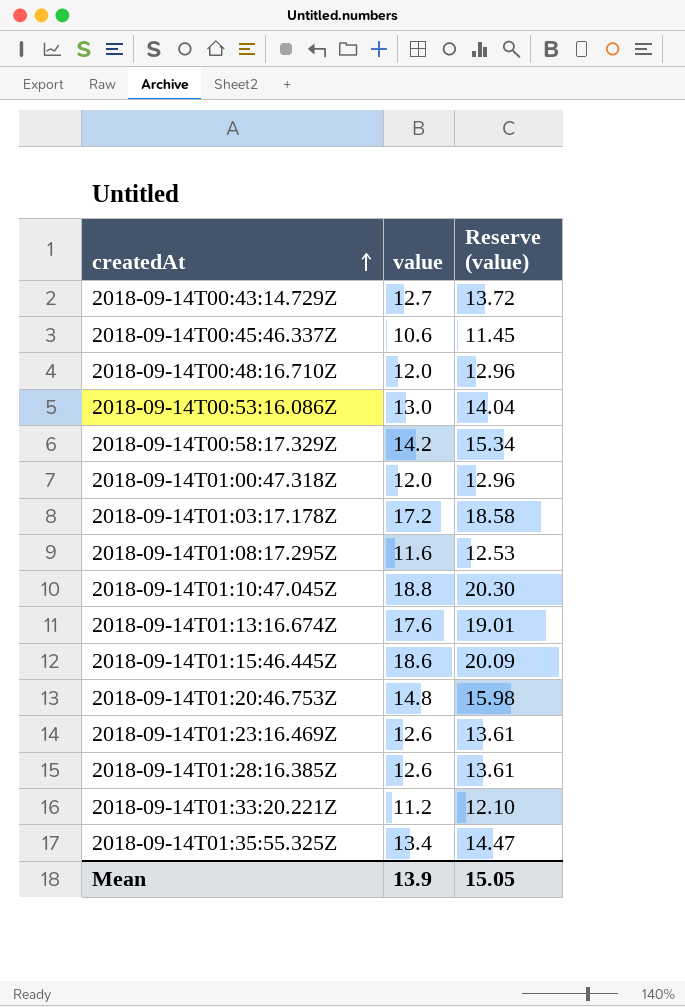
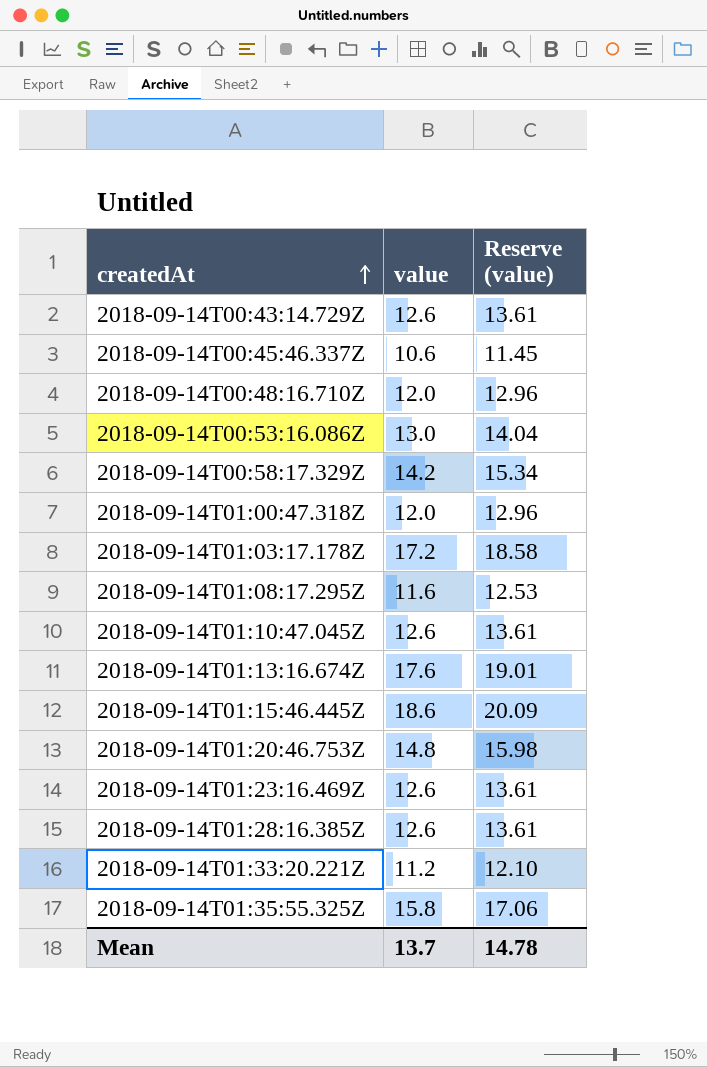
2018-09-14T00:43:14.729Z | value: 12.7 -> 12.6
2018-09-14T00:43:14.729Z | Reserve (value): 13.72 -> 13.61
2018-09-14T01:10:47.045Z | value: 18.8 -> 12.6
2018-09-14T01:10:47.045Z | Reserve (value): 20.30 -> 13.61
2018-09-14T01:35:55.325Z | value: 13.4 -> 15.8
2018-09-14T01:35:55.325Z | Reserve (value): 14.47 -> 17.06
Mean | value: 13.9 -> 13.7
Mean | Reserve (value): 15.05 -> 14.78

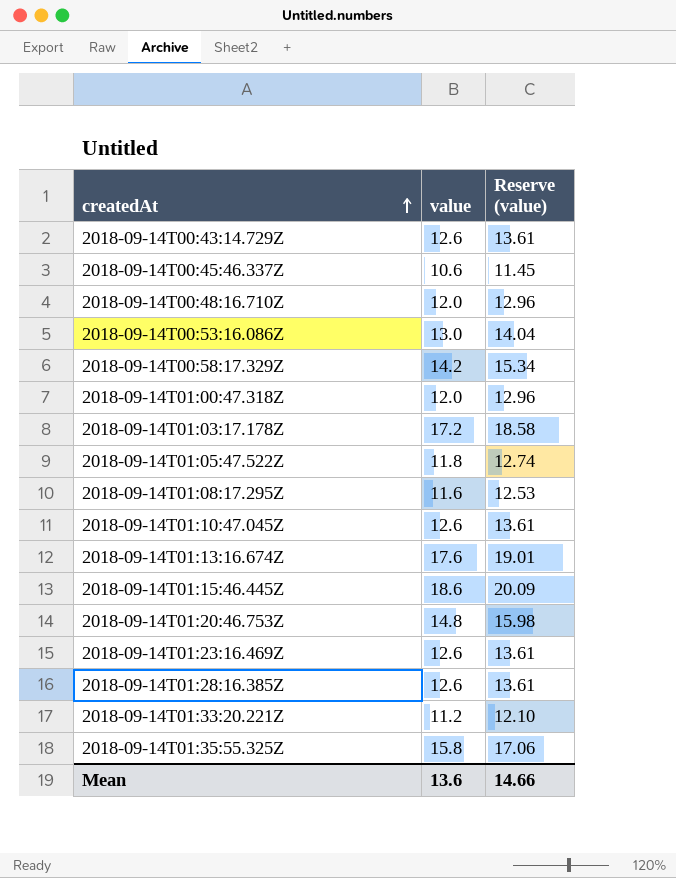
row 2018-09-14T01:05:47.522Z: none -> 11.8 | 12.74
Mean | value: 13.7 -> 13.6
Mean | Reserve (value): 14.78 -> 14.66

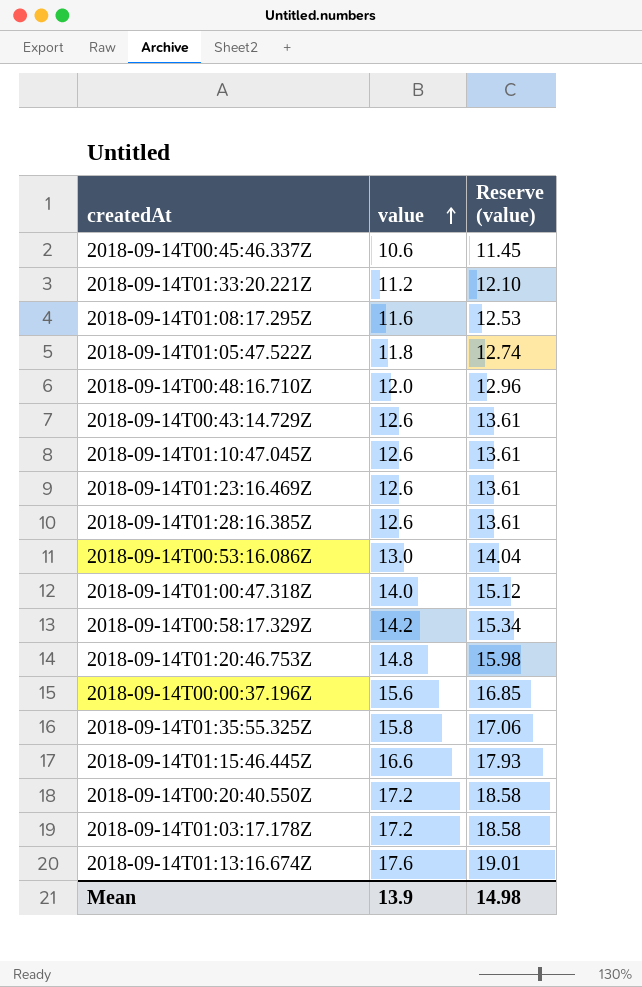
row order: createdAt ascending -> value ascending
2018-09-14T01:00:47.318Z | value: 12.0 -> 14.0
2018-09-14T01:00:47.318Z | Reserve (value): 12.96 -> 15.12
row 2018-09-14T00:00:37.196Z: none -> 15.6 | 16.85
2018-09-14T01:15:46.445Z | value: 18.6 -> 16.6
2018-09-14T01:15:46.445Z | Reserve (value): 20.09 -> 17.93
row 2018-09-14T00:20:40.550Z: none -> 17.2 | 18.58
Mean | value: 13.6 -> 13.9
Mean | Reserve (value): 14.66 -> 14.98

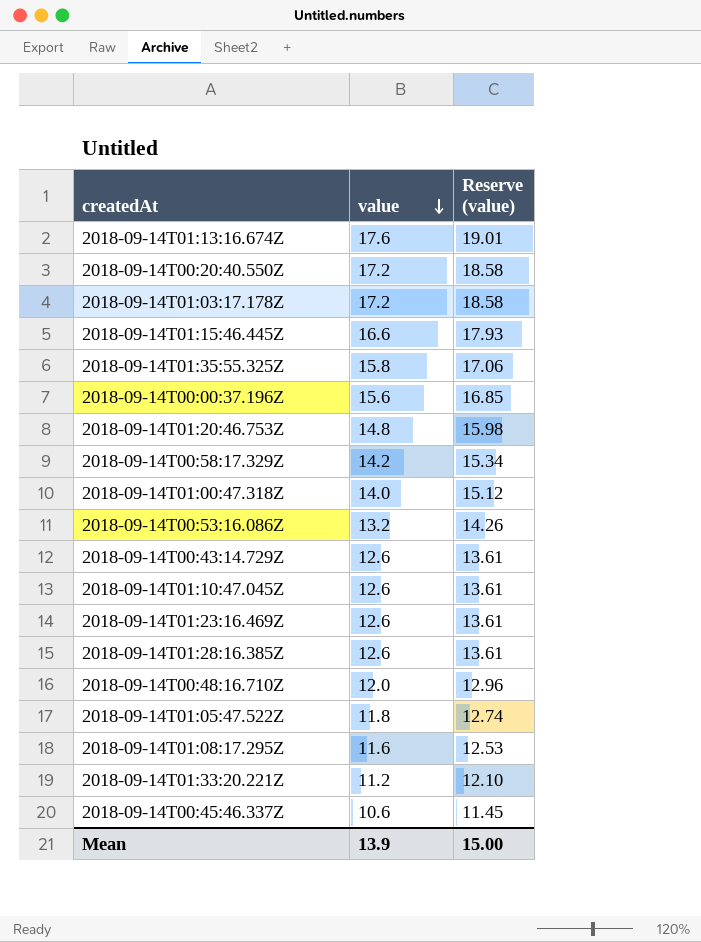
row order: value ascending -> value descending
2018-09-14T00:53:16.086Z | value: 13.0 -> 13.2
2018-09-14T00:53:16.086Z | Reserve (value): 14.04 -> 14.26
Mean | Reserve (value): 14.98 -> 15.00

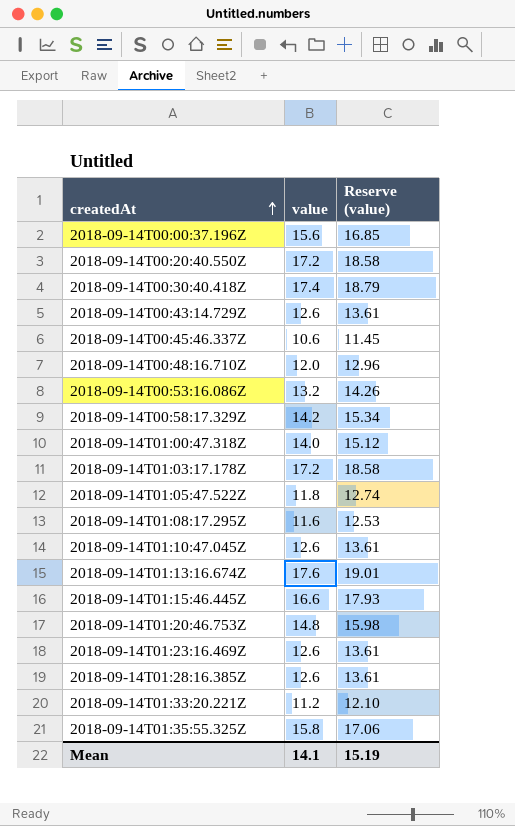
row order: value descending -> createdAt ascending
row 2018-09-14T00:30:40.418Z: none -> 17.4 | 18.79
Mean | value: 13.9 -> 14.1
Mean | Reserve (value): 15.00 -> 15.19

